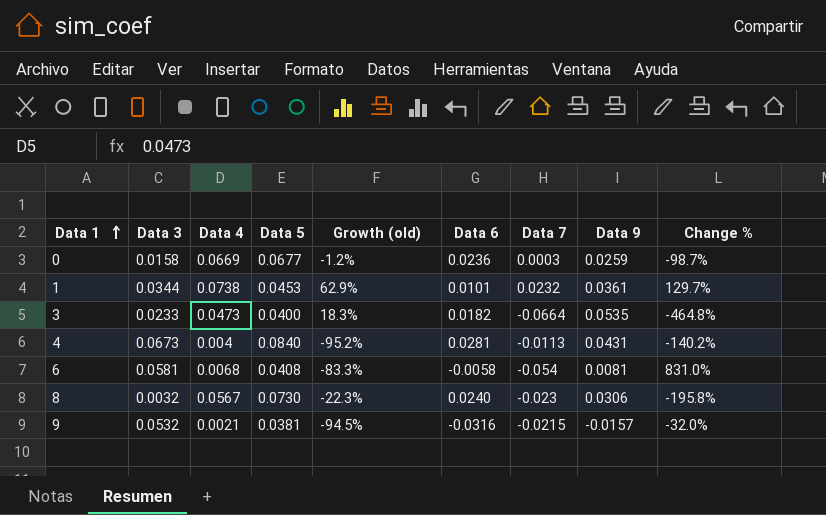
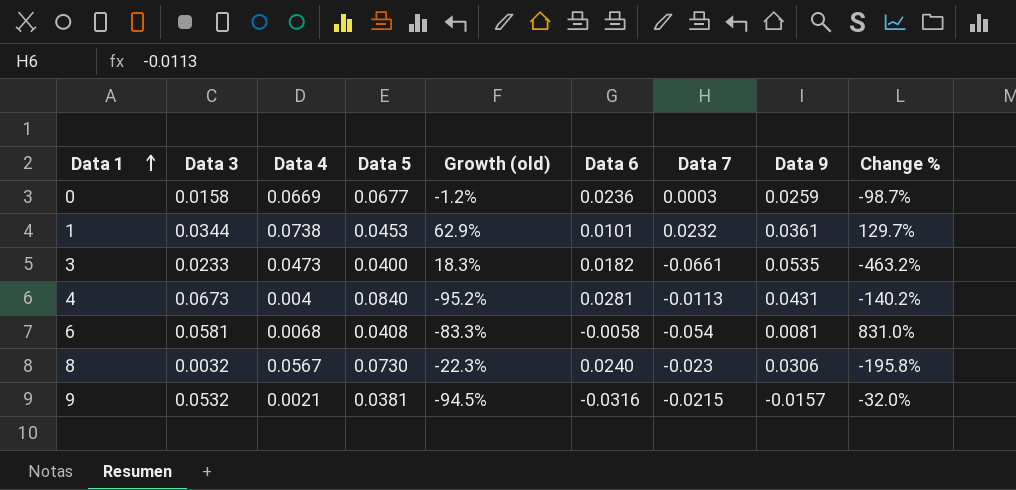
3 | Data 7: -0.0664 -> -0.0661
3 | Change %: -464.8% -> -463.2%

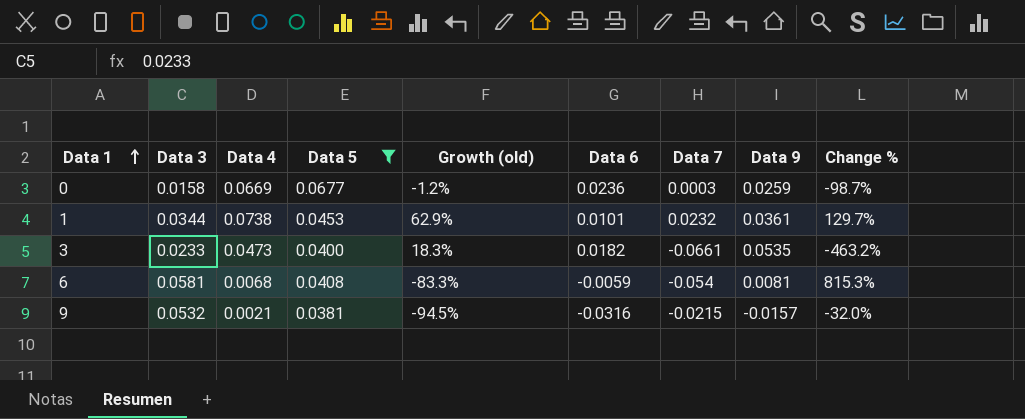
filter: none -> Data 5 <= 0.0677
6 | Data 6: -0.0058 -> -0.0059
6 | Change %: 831.0% -> 815.3%

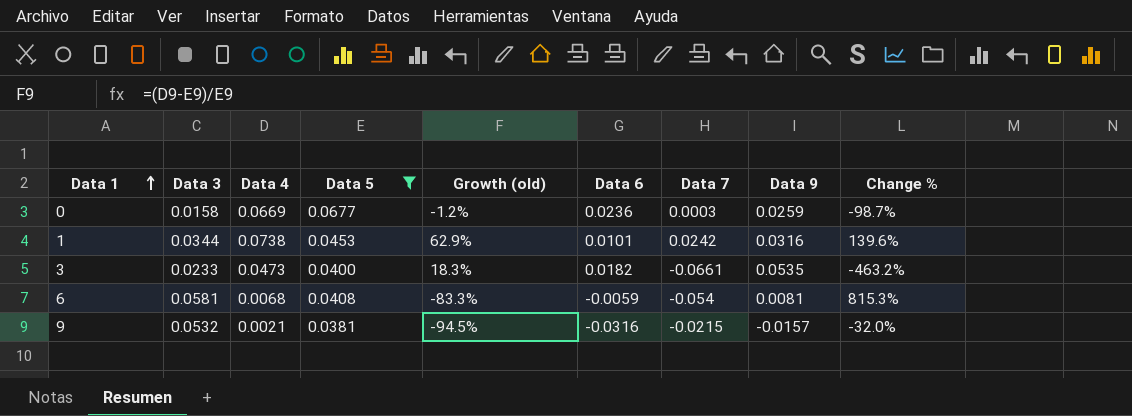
1 | Data 7: 0.0232 -> 0.0242
1 | Data 9: 0.0361 -> 0.0316
1 | Change %: 129.7% -> 139.6%

